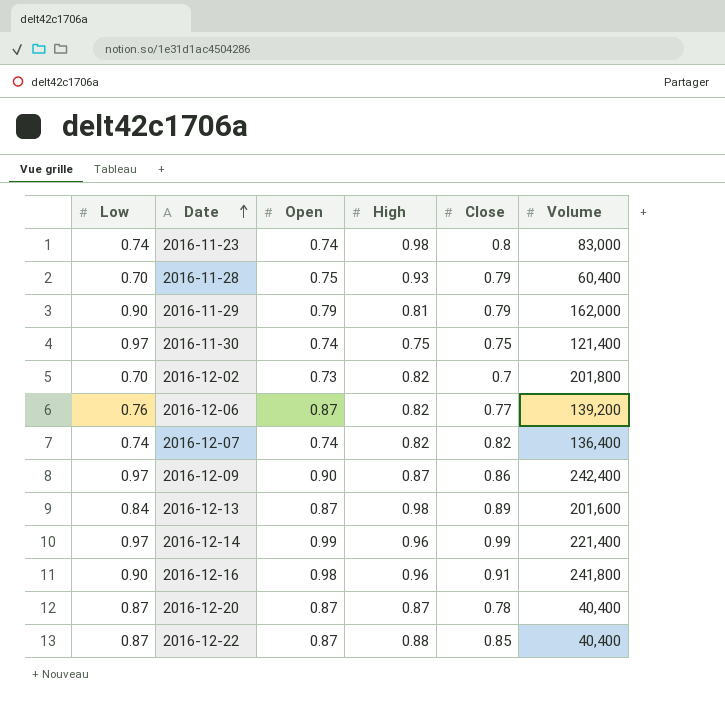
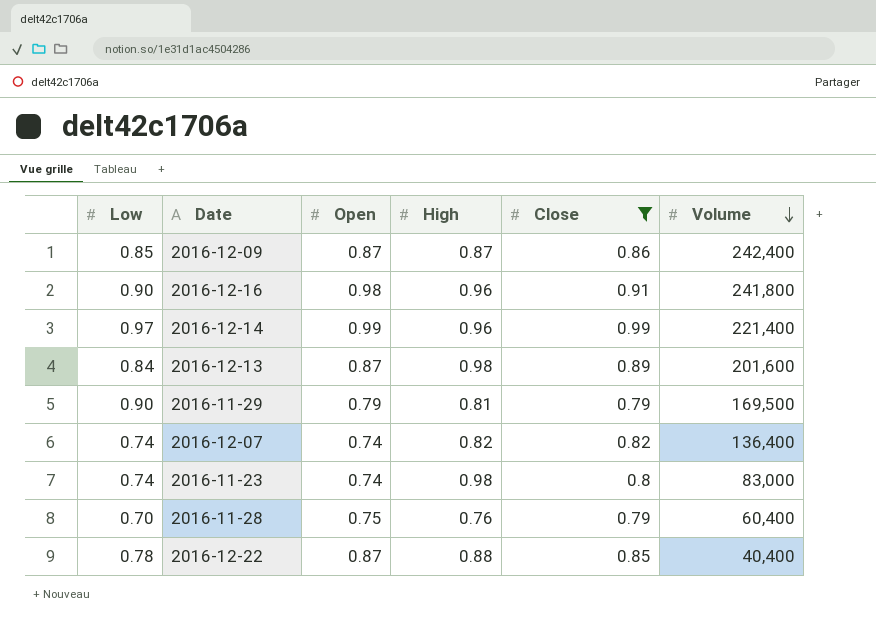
filter: none -> Close >= 0.79
row order: Date ascending -> Volume descending
2016-12-09 | Low: 0.97 -> 0.85
2016-12-09 | Open: 0.90 -> 0.87
2016-11-29 | Volume: 162,000 -> 169,500
2016-11-28 | High: 0.93 -> 0.76
2016-12-22 | Low: 0.87 -> 0.78

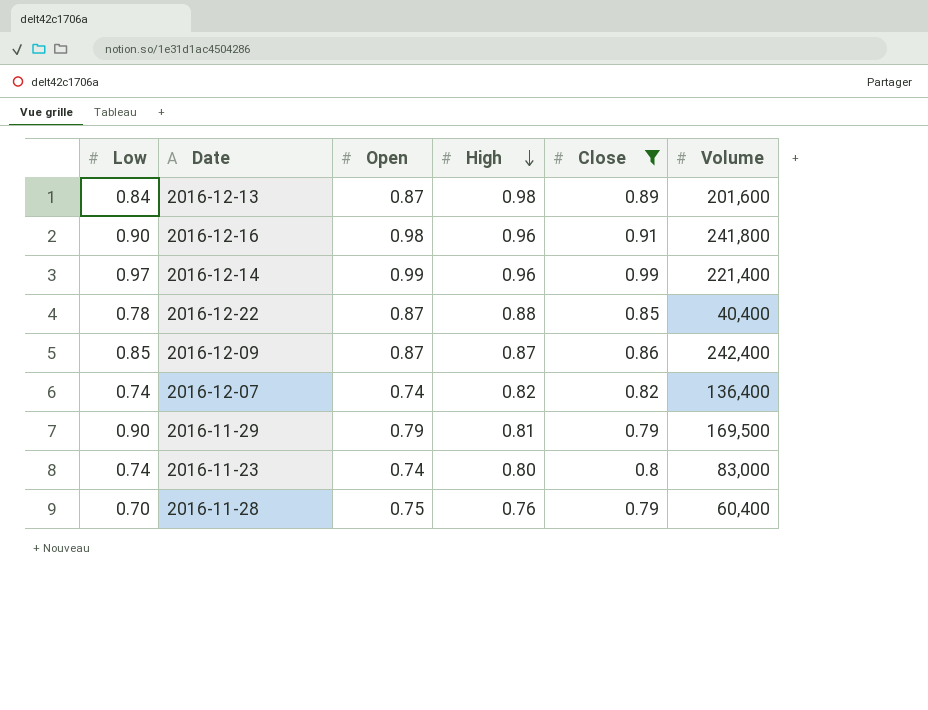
row order: Volume descending -> High descending
2016-11-23 | High: 0.98 -> 0.80

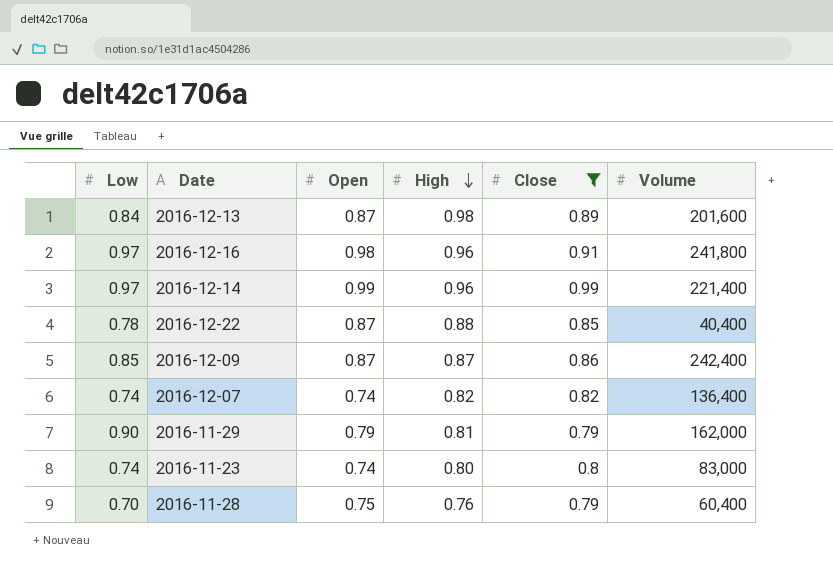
2016-12-16 | Low: 0.90 -> 0.97
2016-11-29 | Volume: 169,500 -> 162,000

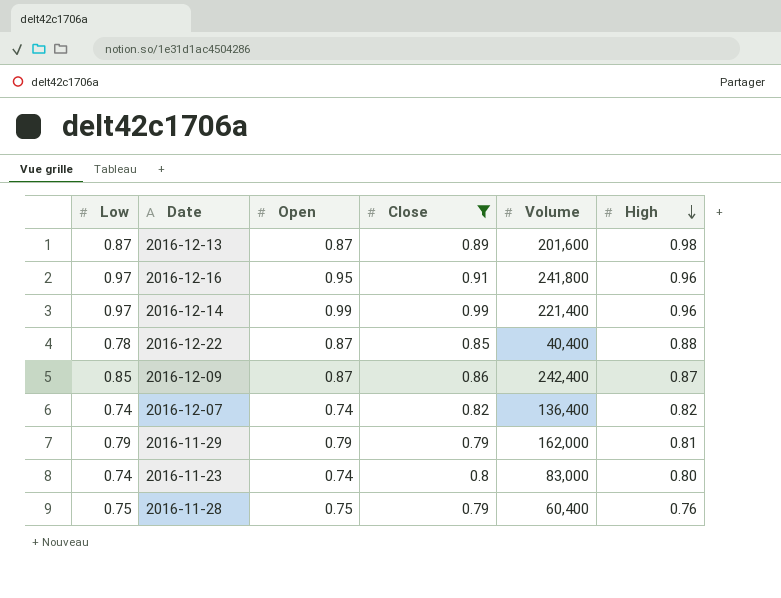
column High | position: 4 -> 6
2016-12-13 | Low: 0.84 -> 0.87
2016-12-16 | Open: 0.98 -> 0.95
2016-11-29 | Low: 0.90 -> 0.79
2016-11-28 | Low: 0.70 -> 0.75

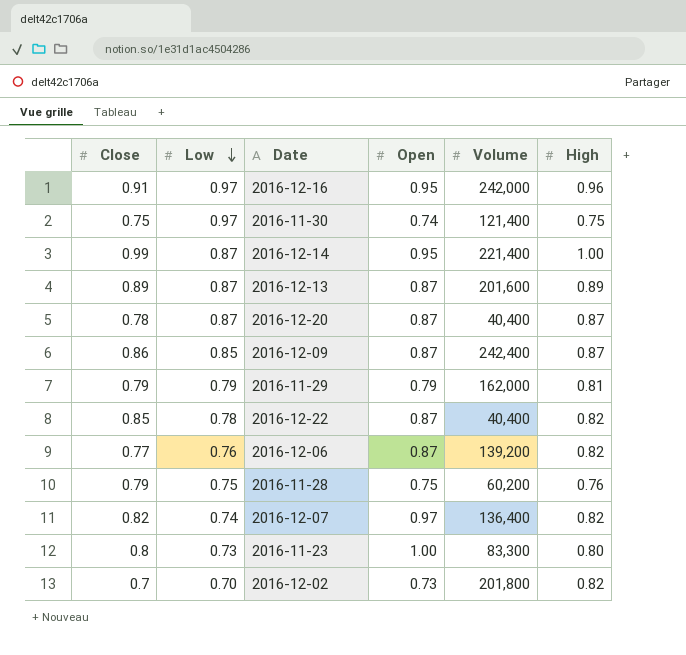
filter: Close >= 0.79 -> none
row order: High descending -> Low descending
column Close | position: 4 -> 1
2016-12-16 | Volume: 241,800 -> 242,000
2016-12-14 | Low: 0.97 -> 0.87
2016-12-14 | Open: 0.99 -> 0.95
2016-12-14 | High: 0.96 -> 1.00
2016-12-13 | High: 0.98 -> 0.89
2016-12-22 | High: 0.88 -> 0.82
2016-11-28 | Volume: 60,400 -> 60,200
2016-12-07 | Open: 0.74 -> 0.97
2016-11-23 | Low: 0.74 -> 0.73
2016-11-23 | Open: 0.74 -> 1.00
2016-11-23 | Volume: 83,000 -> 83,300

